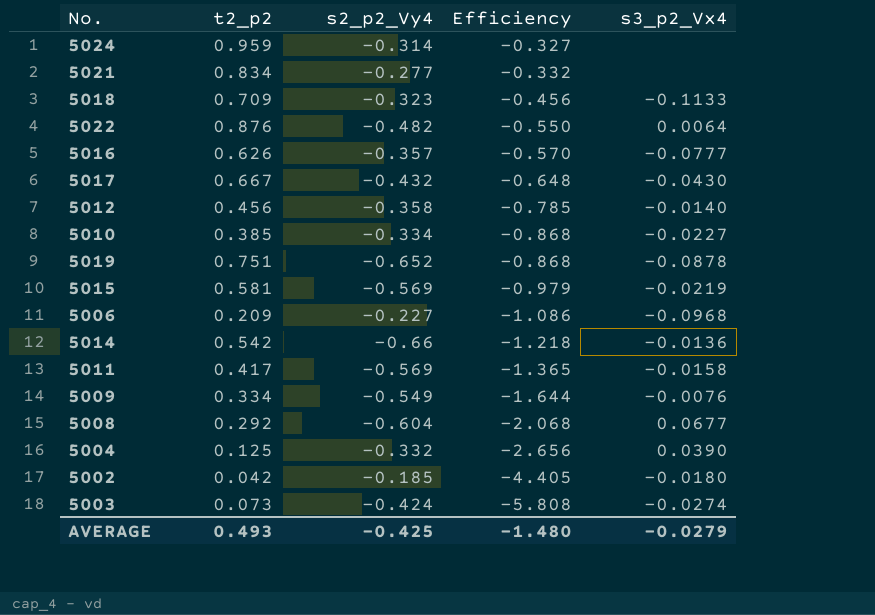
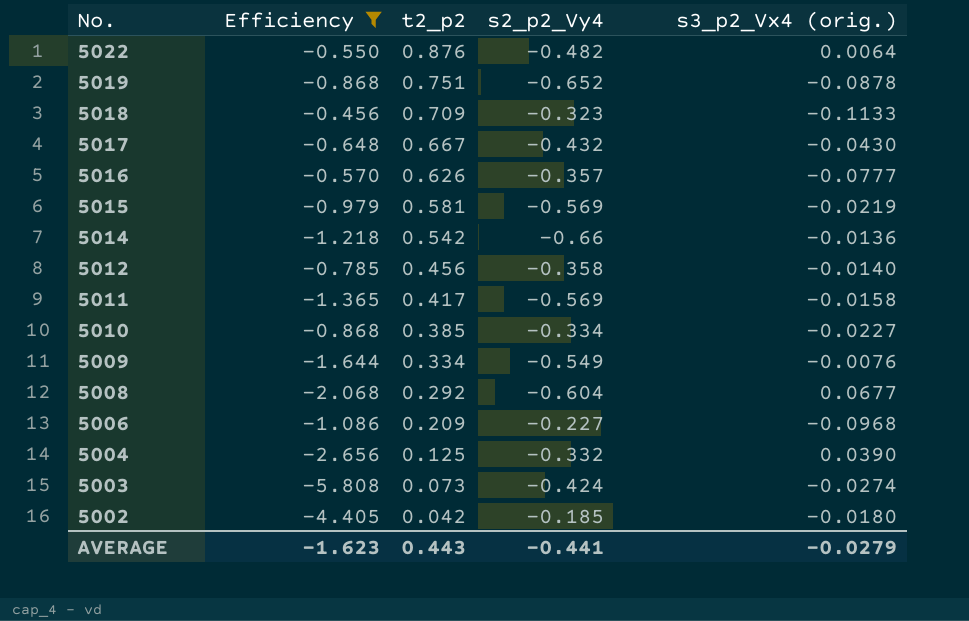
filter: none -> Efficiency <= -0.456
row order: Efficiency descending -> No. descending
column Efficiency | position: 4 -> 2
column name: s3_p2_Vx4 -> s3_p2_Vx4 (orig.)
AVERAGE | Efficiency: -1.480 -> -1.623
AVERAGE | t2_p2: 0.493 -> 0.443
AVERAGE | s2_p2_Vy4: -0.425 -> -0.441

